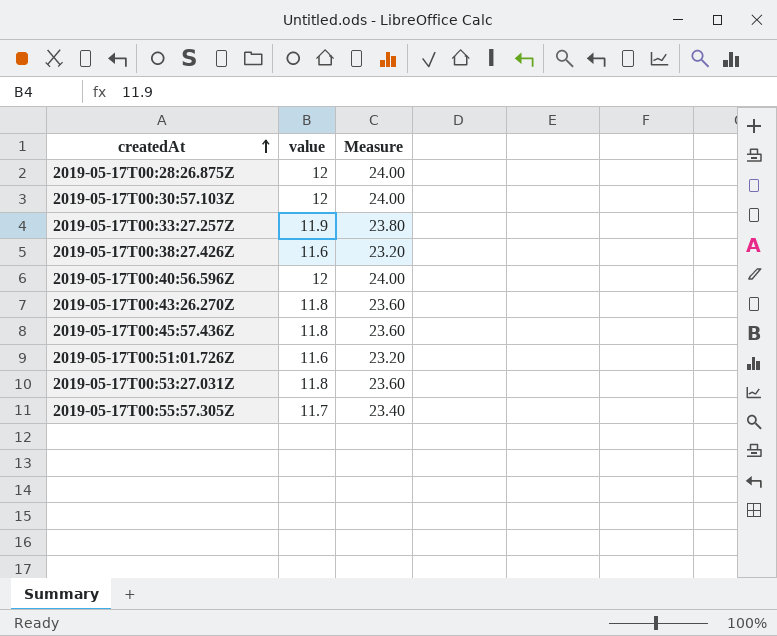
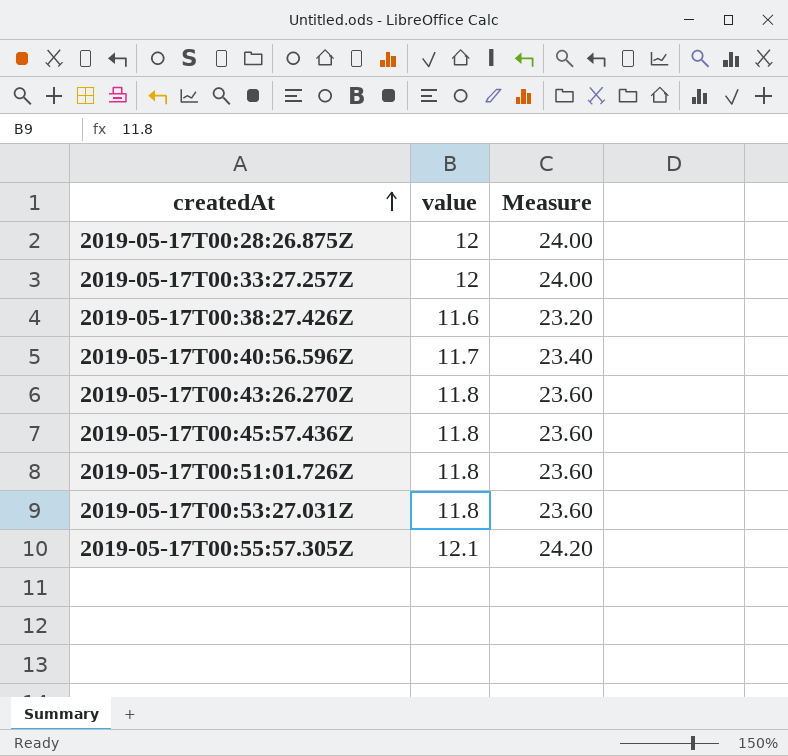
row 2019-05-17T00:30:57.103Z: 12 | 24.00 -> none
2019-05-17T00:33:27.257Z | value: 11.9 -> 12
2019-05-17T00:33:27.257Z | Measure: 23.80 -> 24.00
2019-05-17T00:40:56.596Z | value: 12 -> 11.7
2019-05-17T00:40:56.596Z | Measure: 24.00 -> 23.40
2019-05-17T00:51:01.726Z | value: 11.6 -> 11.8
2019-05-17T00:51:01.726Z | Measure: 23.20 -> 23.60
2019-05-17T00:55:57.305Z | value: 11.7 -> 12.1
2019-05-17T00:55:57.305Z | Measure: 23.40 -> 24.20

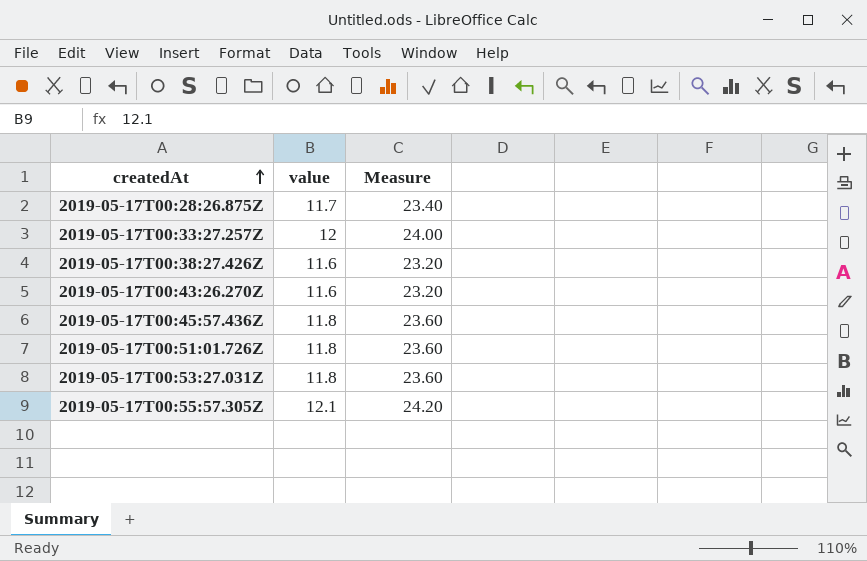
row 2019-05-17T00:40:56.596Z: 11.7 | 23.40 -> none
2019-05-17T00:28:26.875Z | value: 12 -> 11.7
2019-05-17T00:28:26.875Z | Measure: 24.00 -> 23.40
2019-05-17T00:43:26.270Z | value: 11.8 -> 11.6
2019-05-17T00:43:26.270Z | Measure: 23.60 -> 23.20

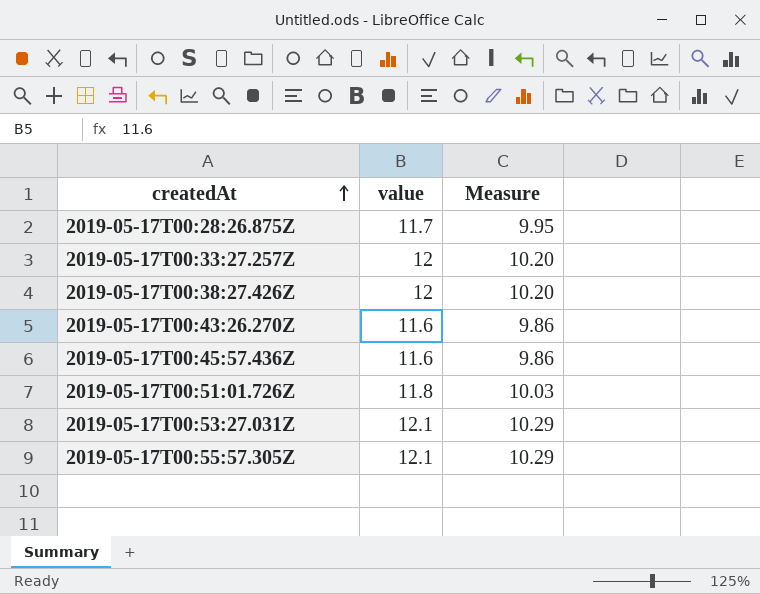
column Measure | formula: [value] * 2 -> [value] * 0.85
2019-05-17T00:38:27.426Z | value: 11.6 -> 12
2019-05-17T00:45:57.436Z | value: 11.8 -> 11.6
2019-05-17T00:53:27.031Z | value: 11.8 -> 12.1

